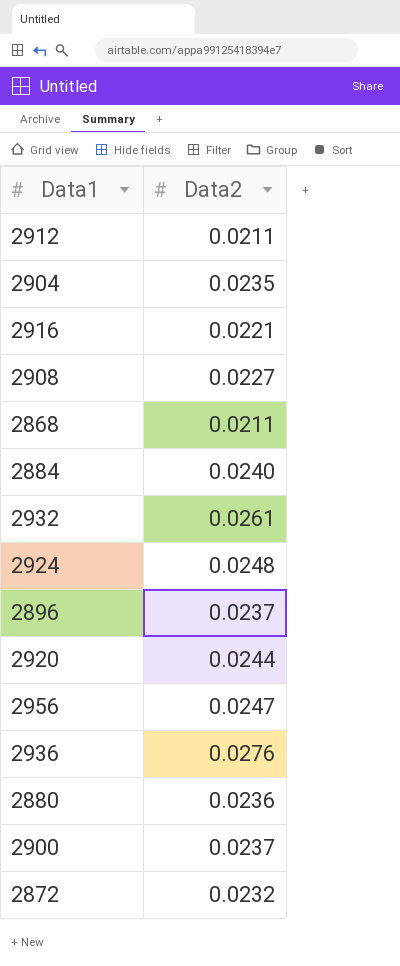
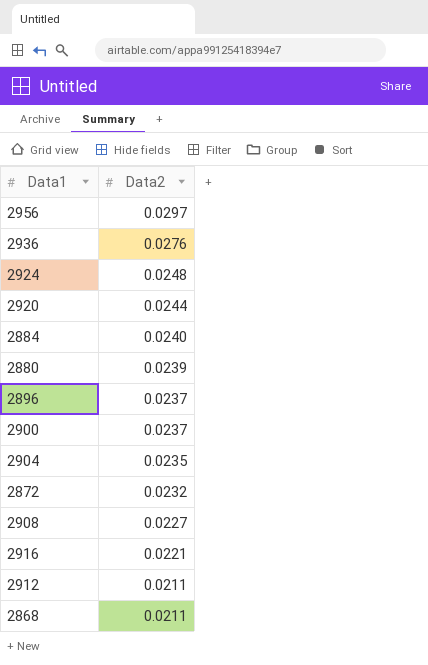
row order: none -> Data2 descending
row 2932: 0.0261 -> none
2956 | Data2: 0.0247 -> 0.0297
2880 | Data2: 0.0236 -> 0.0239

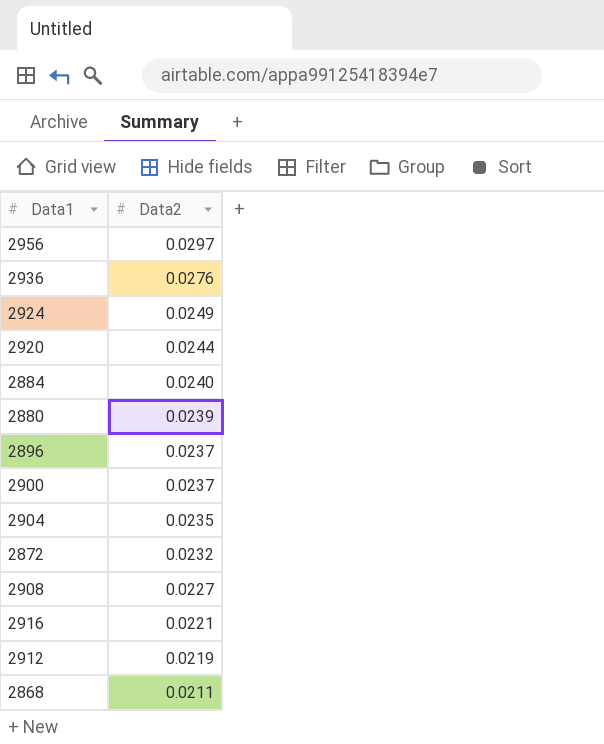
2924 | Data2: 0.0248 -> 0.0249
2912 | Data2: 0.0211 -> 0.0219

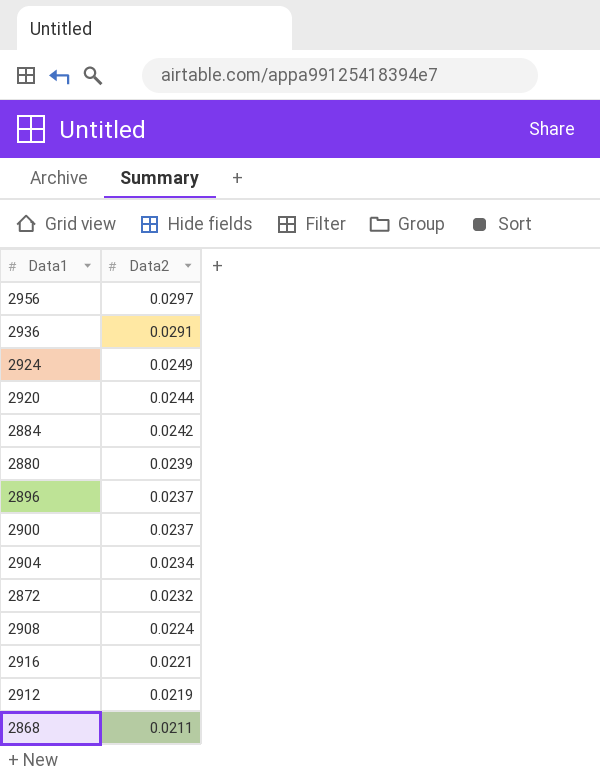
2936 | Data2: 0.0276 -> 0.0291
2884 | Data2: 0.0240 -> 0.0242
2904 | Data2: 0.0235 -> 0.0234
2908 | Data2: 0.0227 -> 0.0224

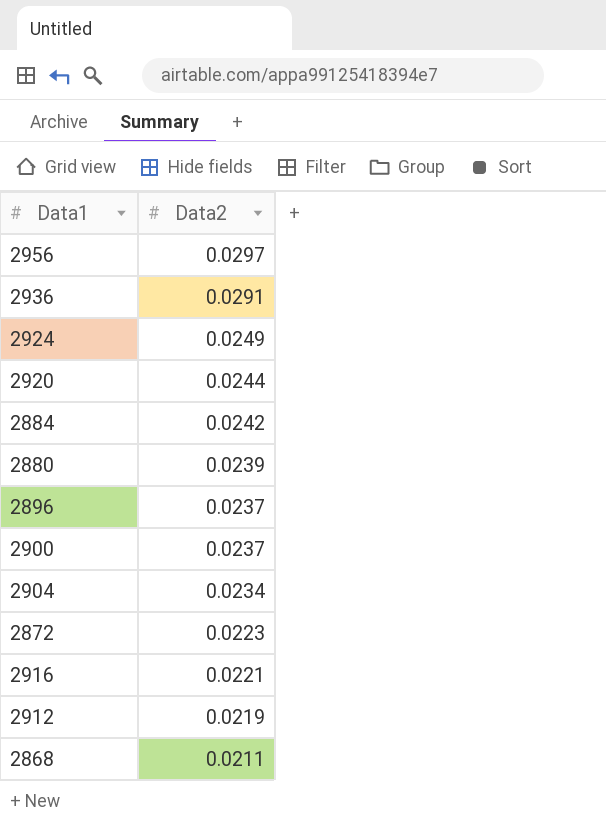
row 2908: 0.0224 -> none
2872 | Data2: 0.0232 -> 0.0223

